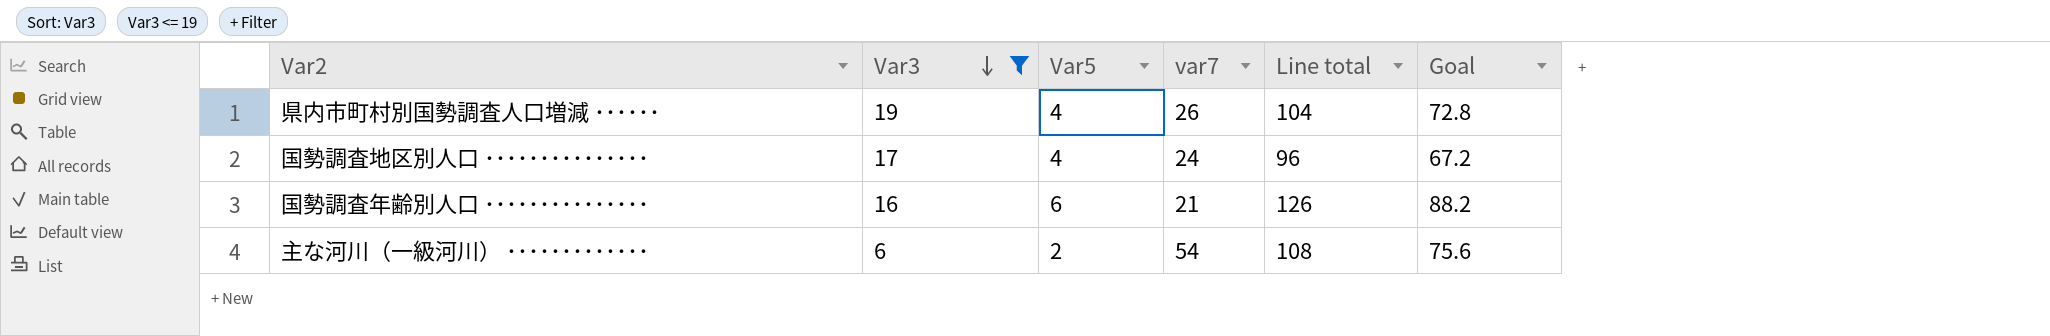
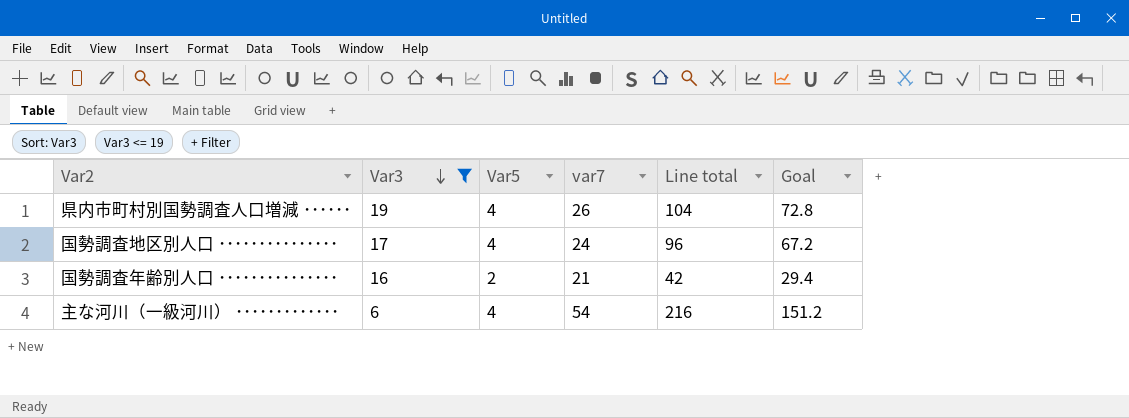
国勢調査年齢別人口 ･･･････････････ | Var5: 6 -> 2
国勢調査年齢別人口 ･･･････････････ | Line total: 126 -> 42
国勢調査年齢別人口 ･･･････････････ | Goal: 88.2 -> 29.4
主な河川（一級河川） ･････････････ | Var5: 2 -> 4
主な河川（一級河川） ･････････････ | Line total: 108 -> 216
主な河川（一級河川） ･････････････ | Goal: 75.6 -> 151.2

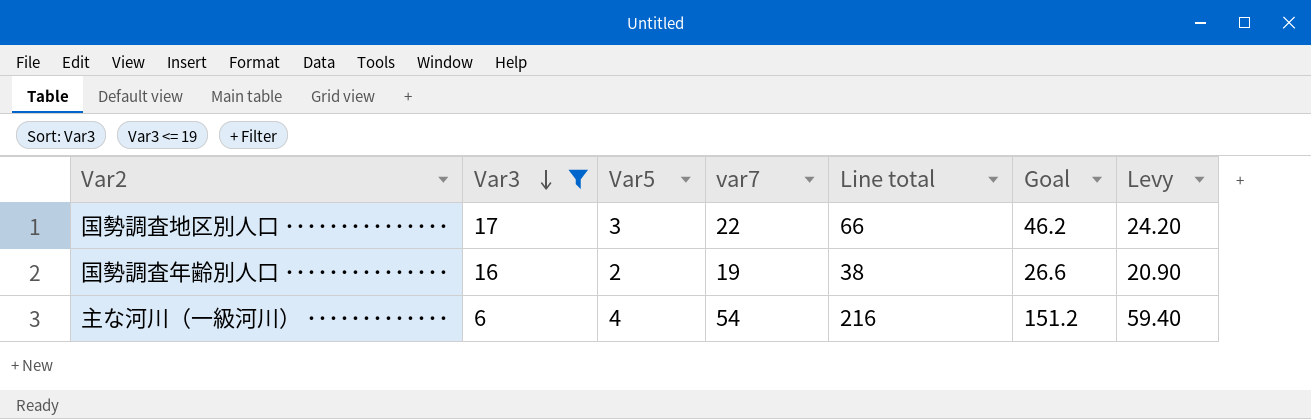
column Levy | formula: none -> [var7] * 1.1
row 県内市町村別国勢調査人口増減 ･･････: 19 | 4 | 26 | 104 | 72.8 -> none
国勢調査地区別人口 ･･･････････････ | Var5: 4 -> 3
国勢調査地区別人口 ･･･････････････ | var7: 24 -> 22
国勢調査地区別人口 ･･･････････････ | Line total: 96 -> 66
国勢調査地区別人口 ･･･････････････ | Goal: 67.2 -> 46.2
国勢調査年齢別人口 ･･･････････････ | var7: 21 -> 19
国勢調査年齢別人口 ･･･････････････ | Line total: 42 -> 38
国勢調査年齢別人口 ･･･････････････ | Goal: 29.4 -> 26.6

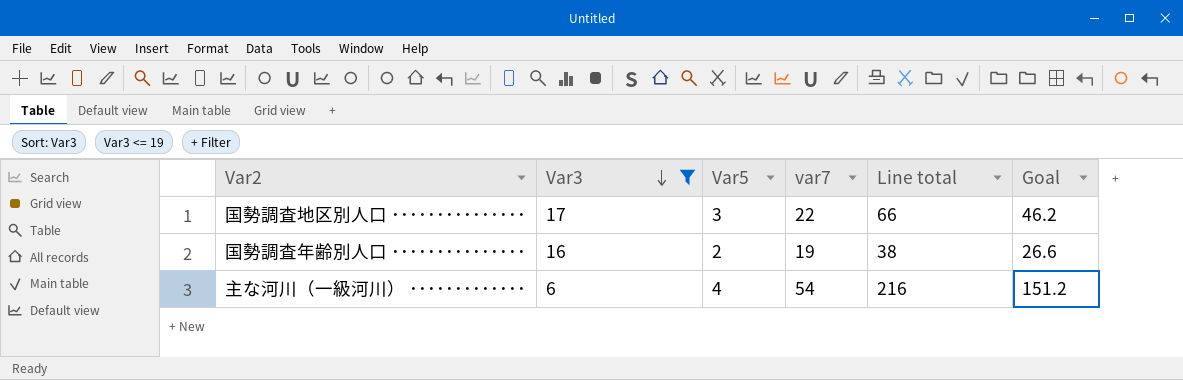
column Levy | formula: [var7] * 1.1 -> none

